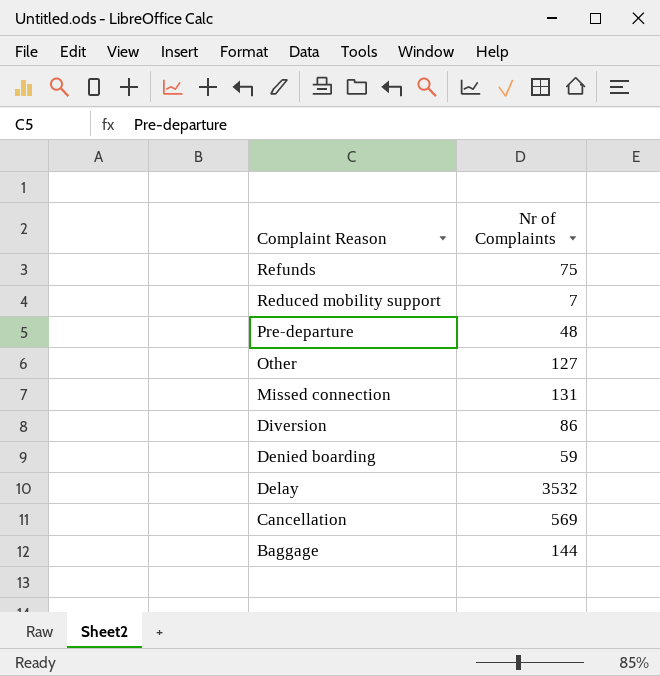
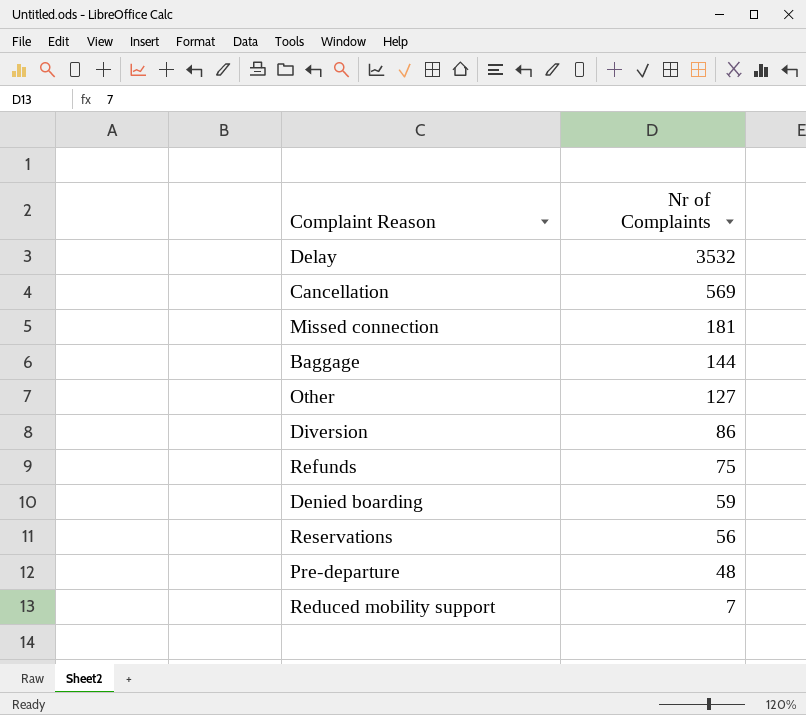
row order: Complaint Reason descending -> Nr of Complaints descending
Missed connection | Nr of Complaints: 131 -> 181
row Reservations: none -> 56

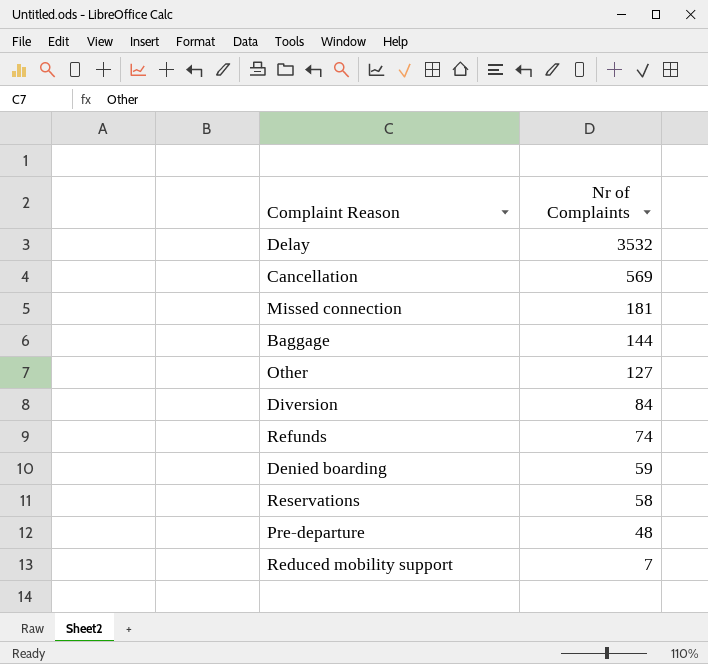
Diversion | Nr of Complaints: 86 -> 84
Refunds | Nr of Complaints: 75 -> 74
Reservations | Nr of Complaints: 56 -> 58

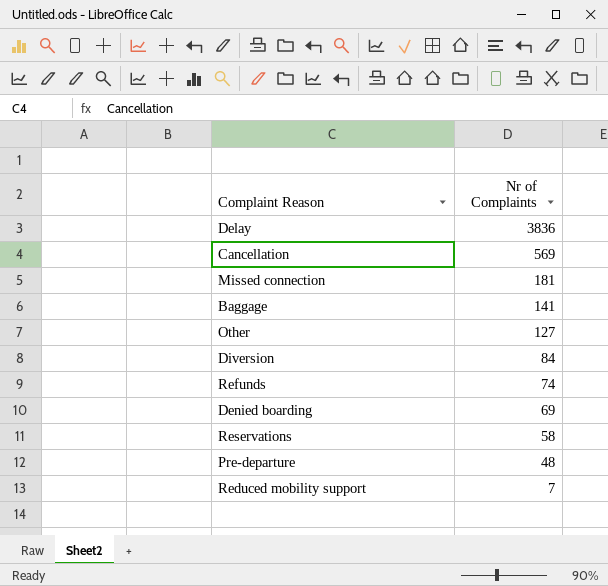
Delay | Nr of Complaints: 3532 -> 3836
Baggage | Nr of Complaints: 144 -> 141
Denied boarding | Nr of Complaints: 59 -> 69

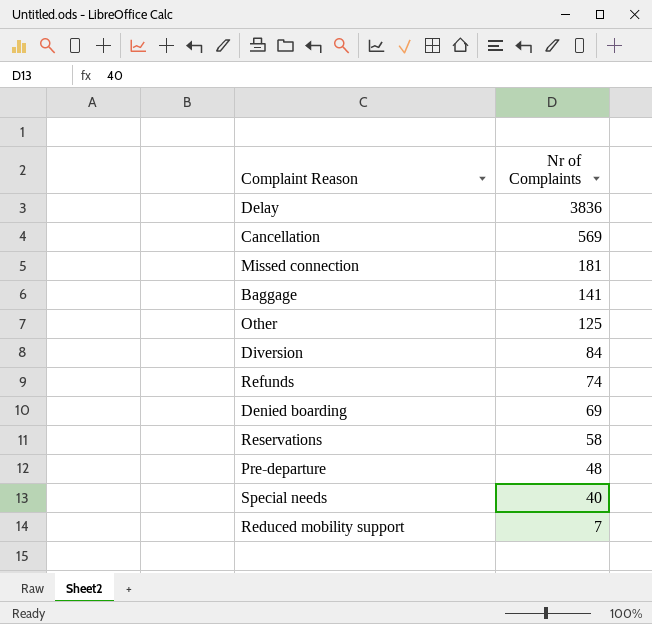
Other | Nr of Complaints: 127 -> 125
row Special needs: none -> 40

